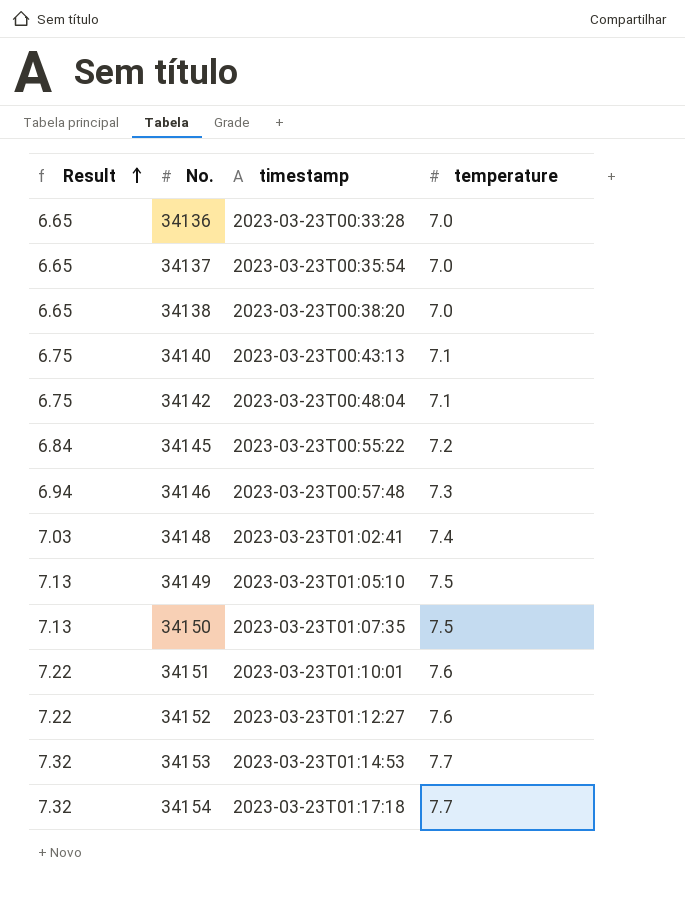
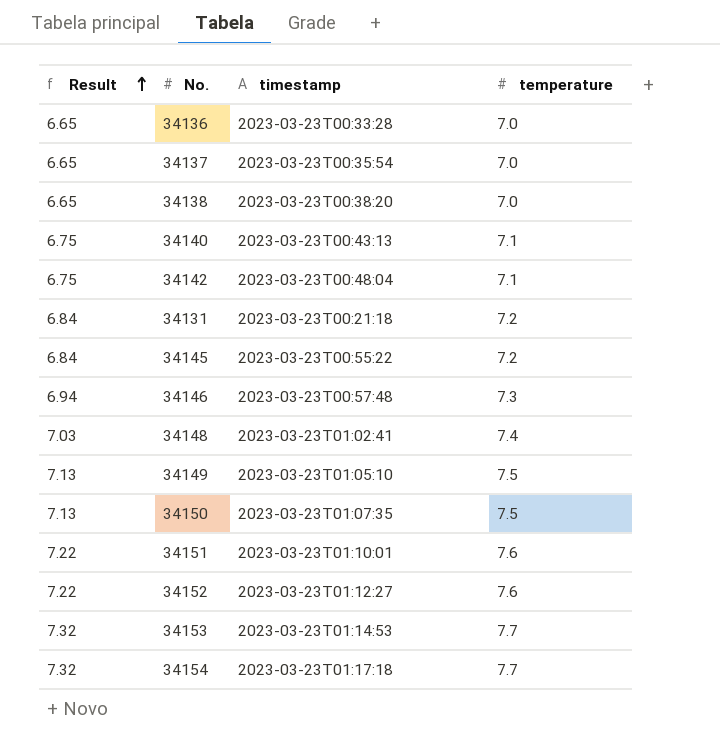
row 34131: none -> 6.84 | 2023-03-23T00:21:18 | 7.2

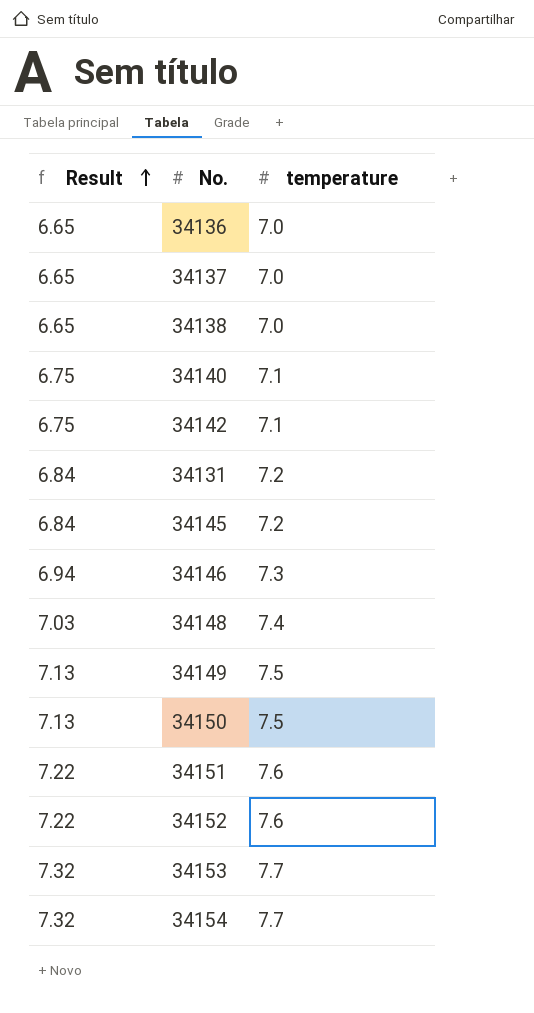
column timestamp | position: 3 -> none

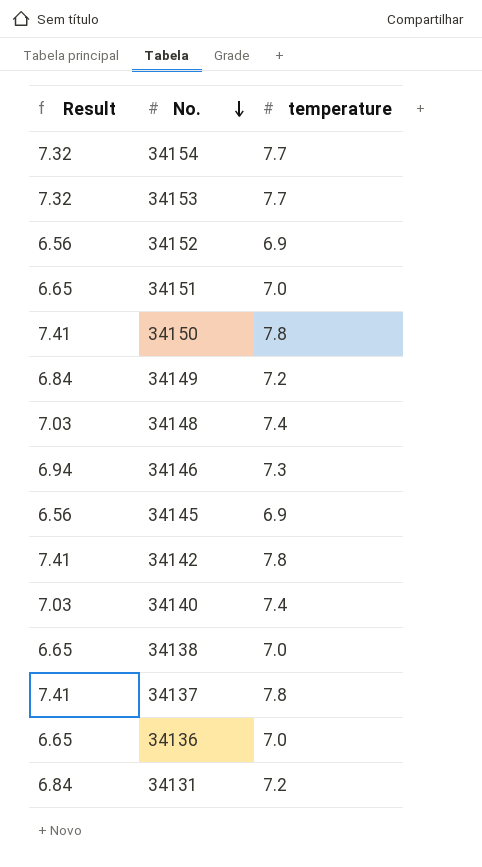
row order: Result ascending -> No. descending
34152 | Result: 7.22 -> 6.56
34152 | temperature: 7.6 -> 6.9
34151 | Result: 7.22 -> 6.65
34151 | temperature: 7.6 -> 7.0
34150 | Result: 7.13 -> 7.41
34150 | temperature: 7.5 -> 7.8
34149 | Result: 7.13 -> 6.84
34149 | temperature: 7.5 -> 7.2
34145 | Result: 6.84 -> 6.56
34145 | temperature: 7.2 -> 6.9
34142 | Result: 6.75 -> 7.41
34142 | temperature: 7.1 -> 7.8
34140 | Result: 6.75 -> 7.03
34140 | temperature: 7.1 -> 7.4
34137 | Result: 6.65 -> 7.41
34137 | temperature: 7.0 -> 7.8

